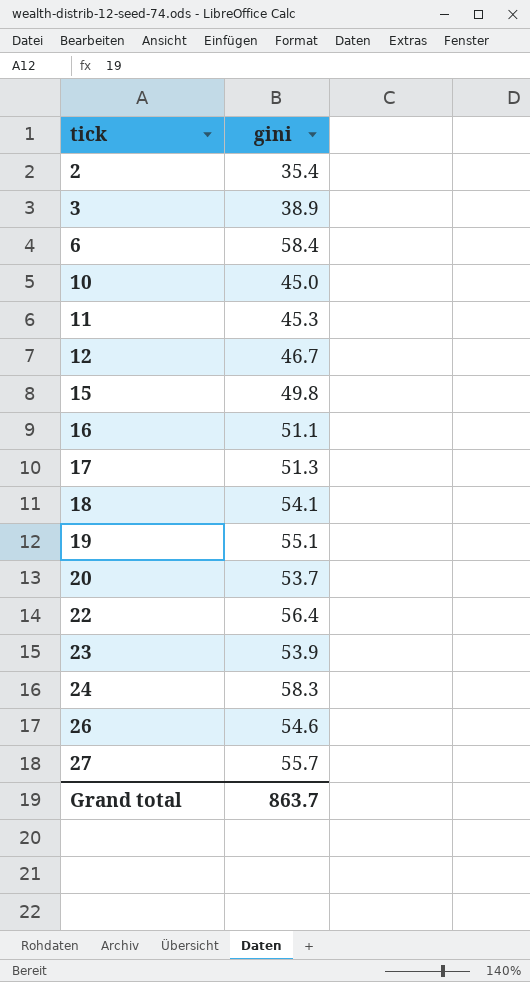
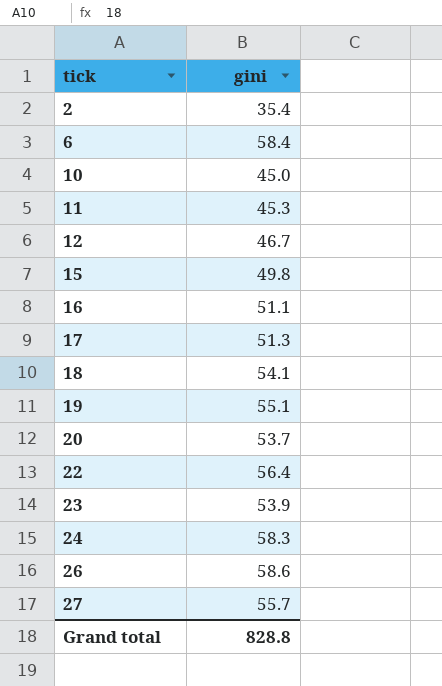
row 3: 38.9 -> none
26 | gini: 54.6 -> 58.6
Grand total | gini: 863.7 -> 828.8

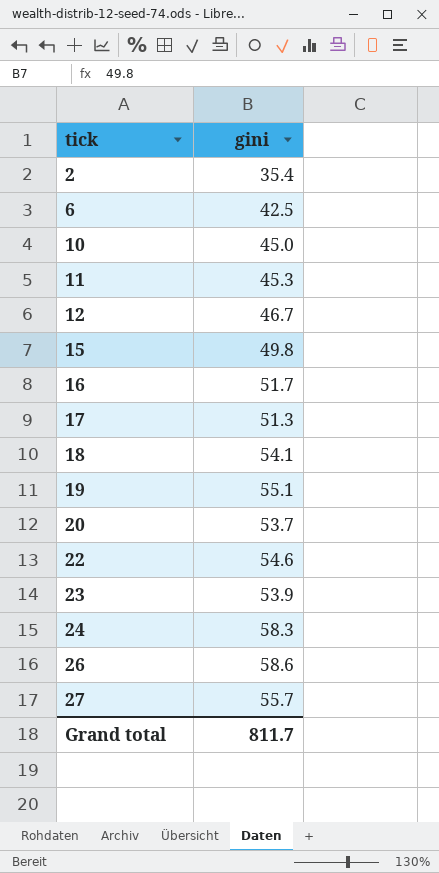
6 | gini: 58.4 -> 42.5
16 | gini: 51.1 -> 51.7
22 | gini: 56.4 -> 54.6
Grand total | gini: 828.8 -> 811.7

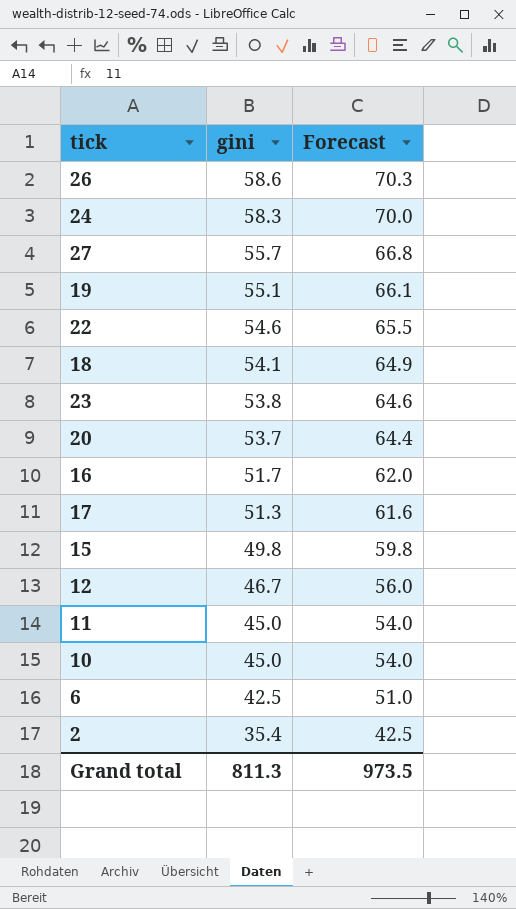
row order: tick ascending -> gini descending
column Forecast | formula: none -> [gini] * 1.2
23 | gini: 53.9 -> 53.8
11 | gini: 45.3 -> 45.0
Grand total | gini: 811.7 -> 811.3

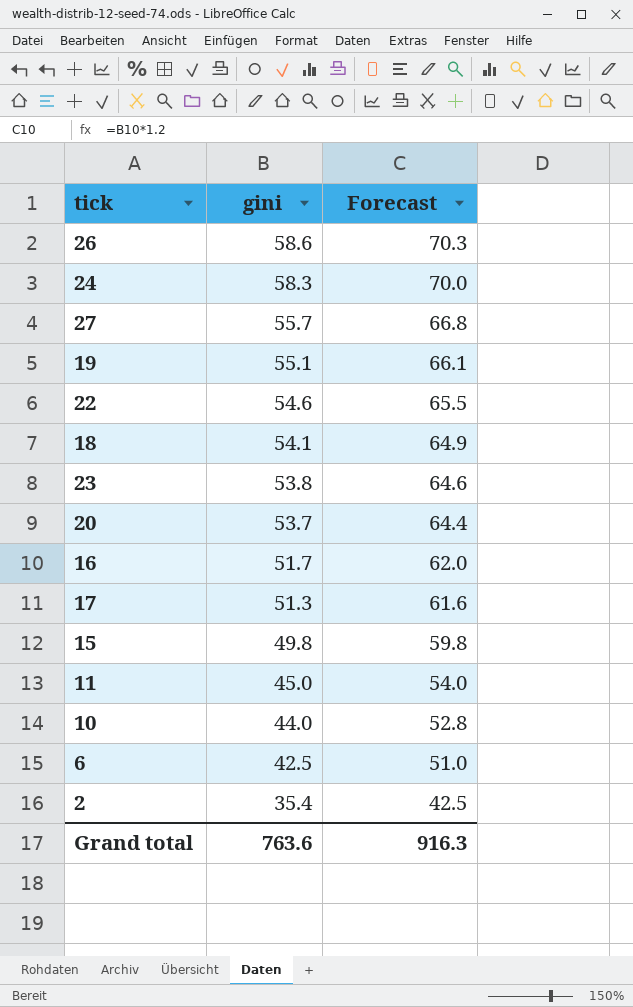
row 12: 46.7 | 56.0 -> none
10 | gini: 45.0 -> 44.0
10 | Forecast: 54.0 -> 52.8
Grand total | gini: 811.3 -> 763.6
Grand total | Forecast: 973.5 -> 916.3

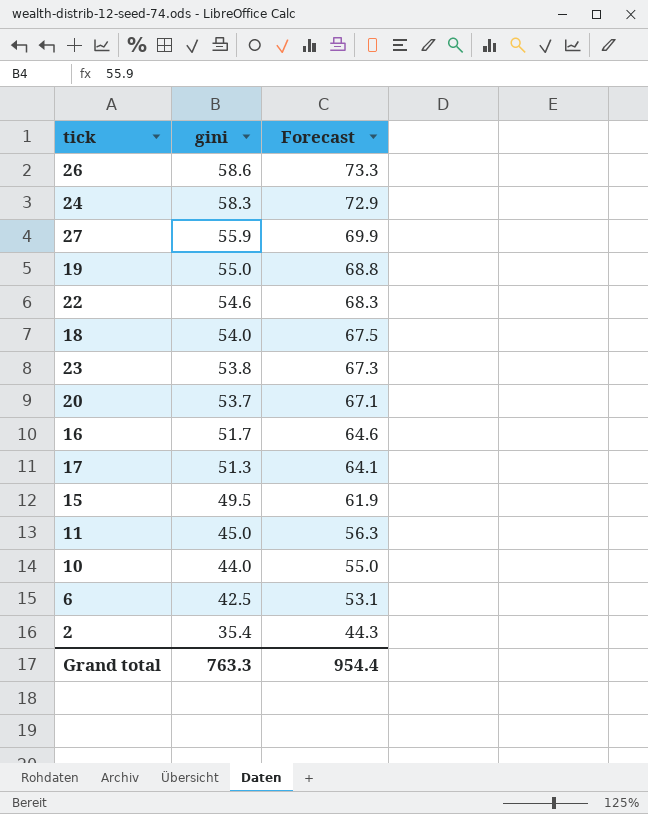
column Forecast | formula: [gini] * 1.2 -> [gini] * 1.25
27 | gini: 55.7 -> 55.9
19 | gini: 55.1 -> 55.0
18 | gini: 54.1 -> 54.0
15 | gini: 49.8 -> 49.5
Grand total | gini: 763.6 -> 763.3
Grand total | Forecast: 916.3 -> 954.4

